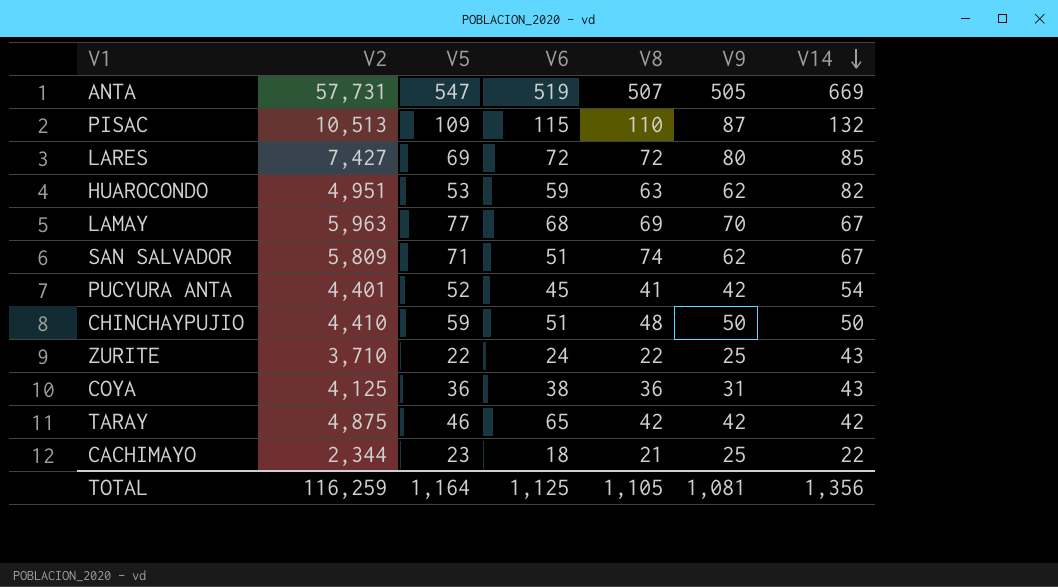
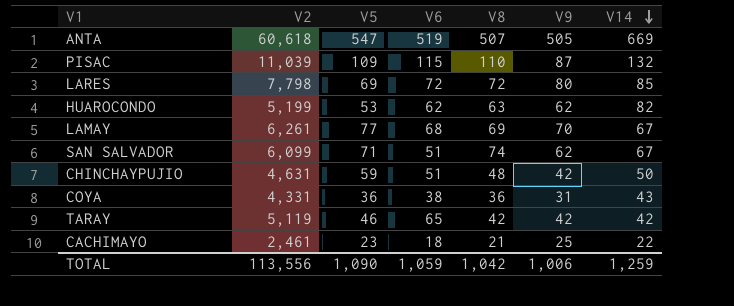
row PUCYURA ANTA: 4,401 | 52 | 45 | 41 | 42 | 54 -> none
row ZURITE: 3,710 | 22 | 24 | 22 | 25 | 43 -> none
ANTA | V2: 57,731 -> 60,618
PISAC | V2: 10,513 -> 11,039
LARES | V2: 7,427 -> 7,798
HUAROCONDO | V2: 4,951 -> 5,199
HUAROCONDO | V6: 59 -> 62
LAMAY | V2: 5,963 -> 6,261
SAN SALVADOR | V2: 5,809 -> 6,099
CHINCHAYPUJIO | V2: 4,410 -> 4,631
CHINCHAYPUJIO | V9: 50 -> 42
COYA | V2: 4,125 -> 4,331
TARAY | V2: 4,875 -> 5,119
CACHIMAYO | V2: 2,344 -> 2,461
TOTAL | V2: 116,259 -> 113,556
TOTAL | V5: 1,164 -> 1,090
TOTAL | V6: 1,125 -> 1,059
TOTAL | V8: 1,105 -> 1,042
TOTAL | V9: 1,081 -> 1,006
TOTAL | V14: 1,356 -> 1,259

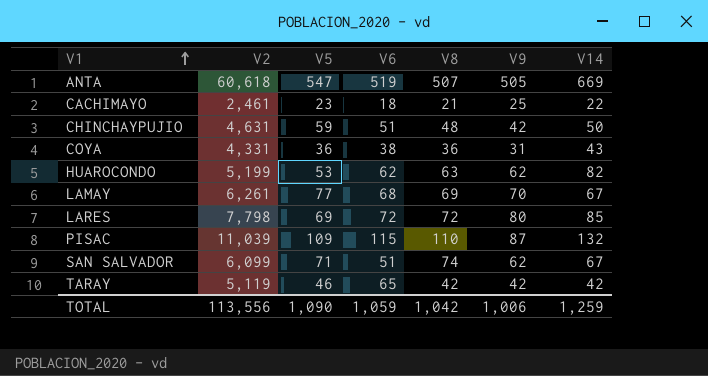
row order: V14 descending -> V1 ascending

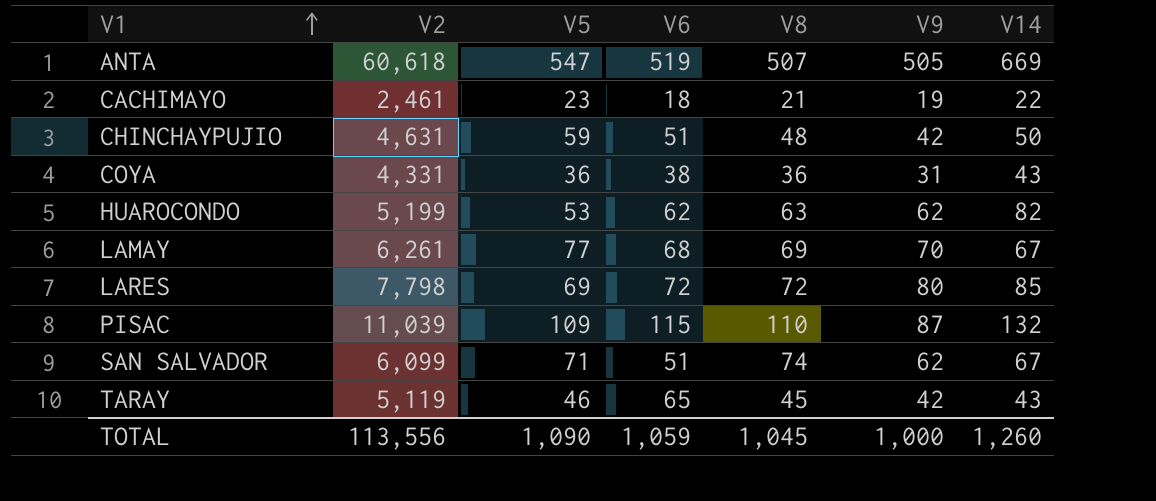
CACHIMAYO | V9: 25 -> 19
TARAY | V8: 42 -> 45
TARAY | V14: 42 -> 43
TOTAL | V8: 1,042 -> 1,045
TOTAL | V9: 1,006 -> 1,000
TOTAL | V14: 1,259 -> 1,260

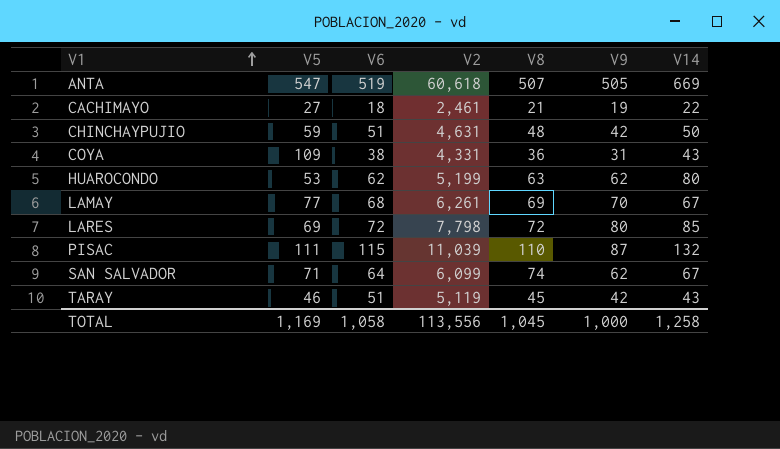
column V2 | position: 2 -> 4
CACHIMAYO | V5: 23 -> 27
COYA | V5: 36 -> 109
HUAROCONDO | V14: 82 -> 80
PISAC | V5: 109 -> 111
SAN SALVADOR | V6: 51 -> 64
TARAY | V6: 65 -> 51
TOTAL | V5: 1,090 -> 1,169
TOTAL | V6: 1,059 -> 1,058
TOTAL | V14: 1,260 -> 1,258

